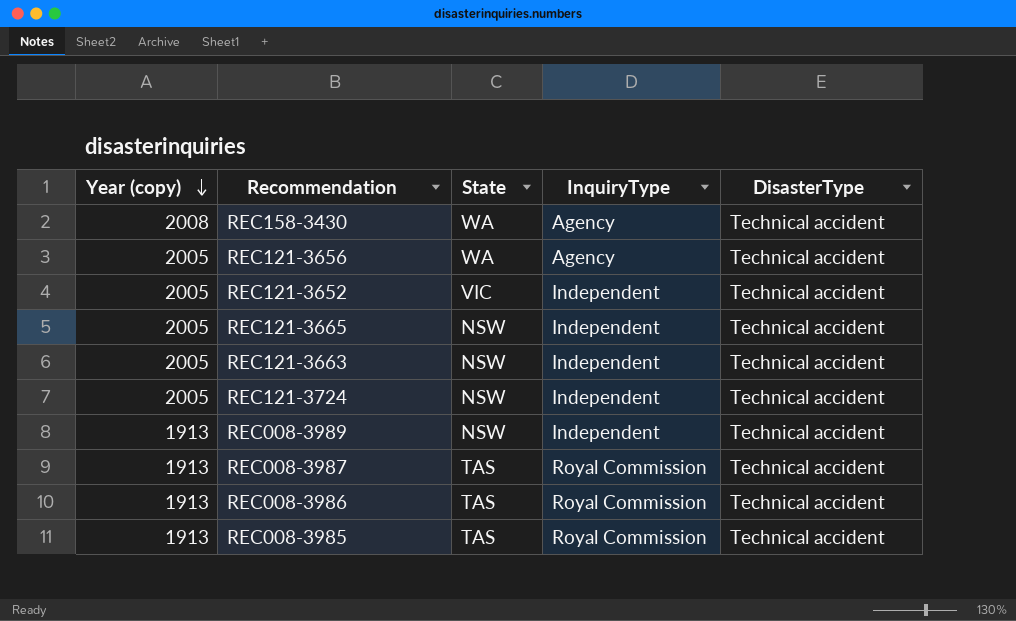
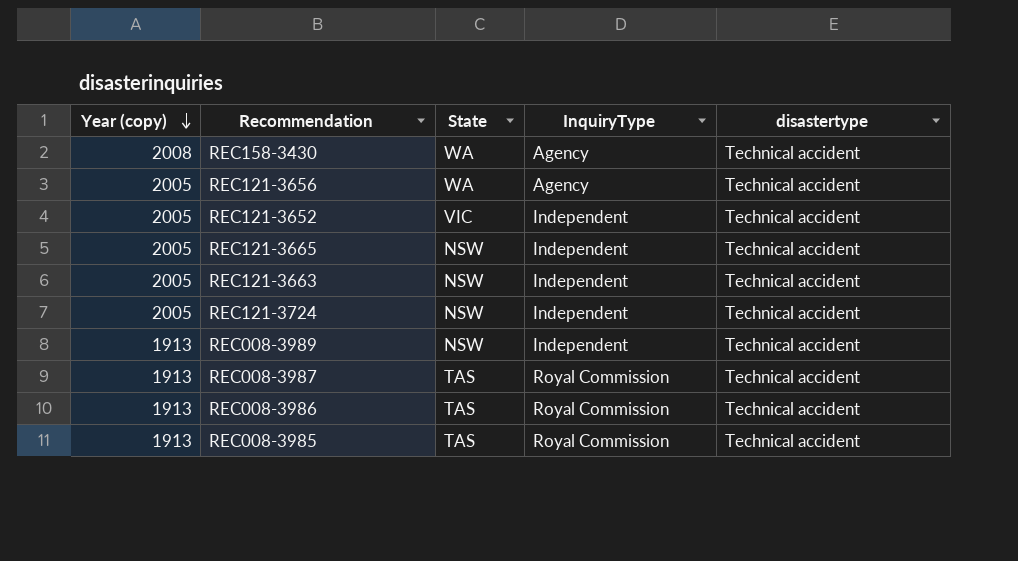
column name: DisasterType -> disastertype

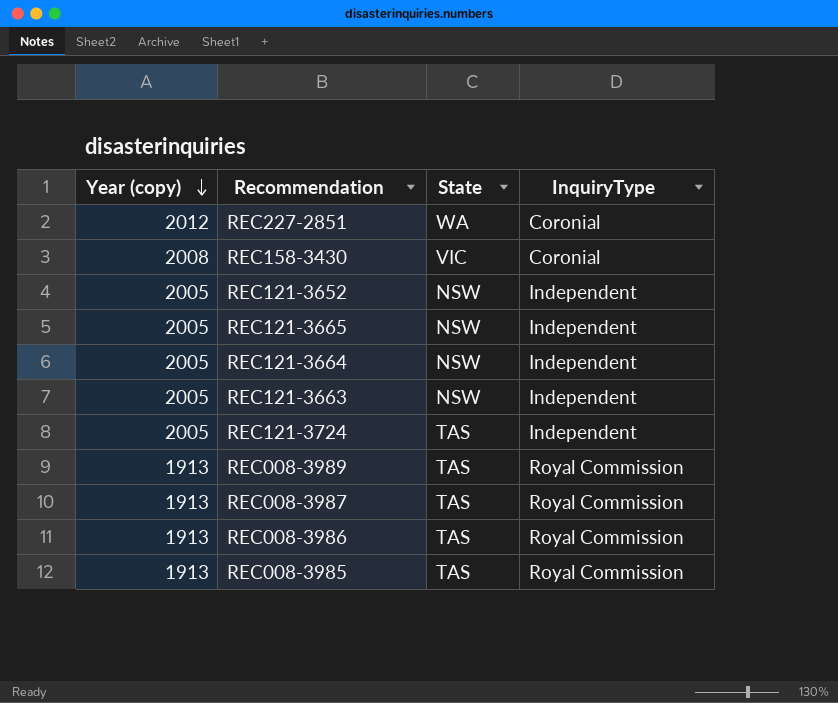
column disastertype | position: 5 -> none
row REC121-3656: 2005 | WA | Agency | Technical accident -> none
row REC227-2851: none -> 2012 | WA | Coronial
REC158-3430 | State: WA -> VIC
REC158-3430 | InquiryType: Agency -> Coronial
REC121-3652 | State: VIC -> NSW
row REC121-3664: none -> 2005 | NSW | Independent
REC121-3724 | State: NSW -> TAS
REC008-3989 | State: NSW -> TAS
REC008-3989 | InquiryType: Independent -> Royal Commission

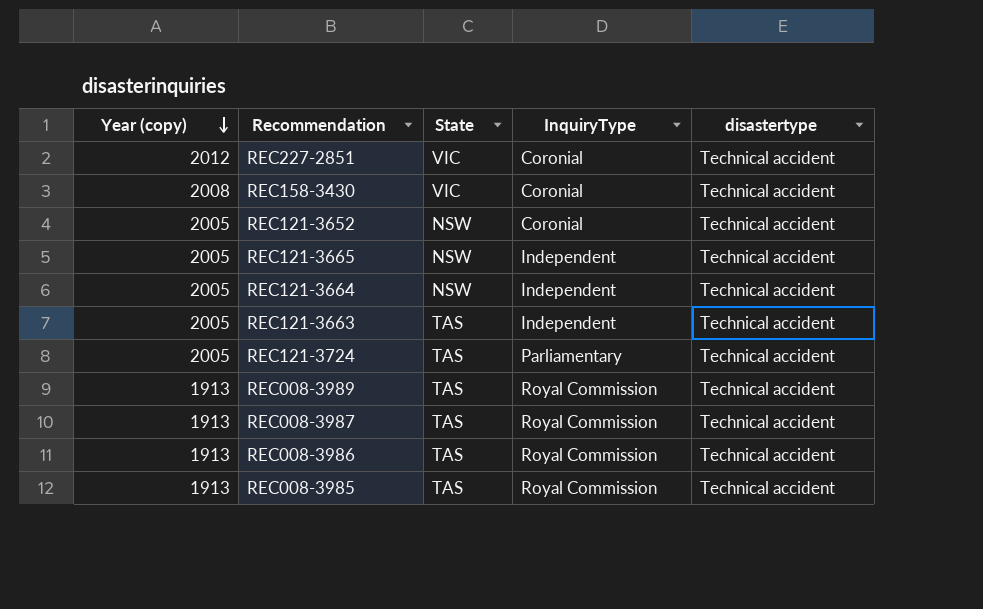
column disastertype | position: none -> 5
REC227-2851 | State: WA -> VIC
REC121-3652 | InquiryType: Independent -> Coronial
REC121-3663 | State: NSW -> TAS
REC121-3724 | InquiryType: Independent -> Parliamentary

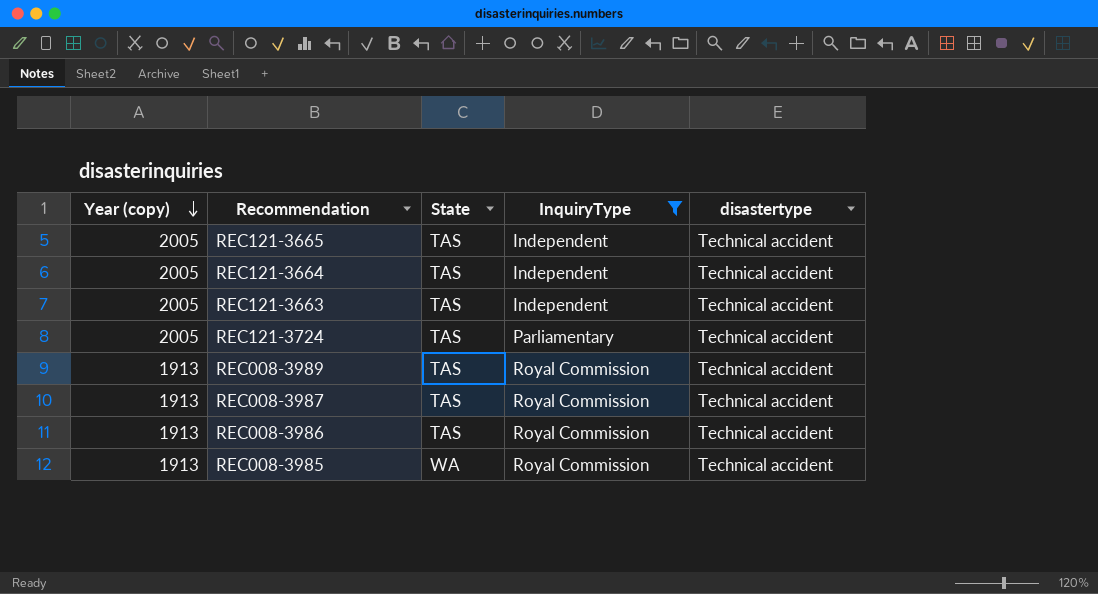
filter: none -> InquiryType != Coronial
REC121-3665 | State: NSW -> TAS
REC121-3664 | State: NSW -> TAS
REC008-3985 | State: TAS -> WA

